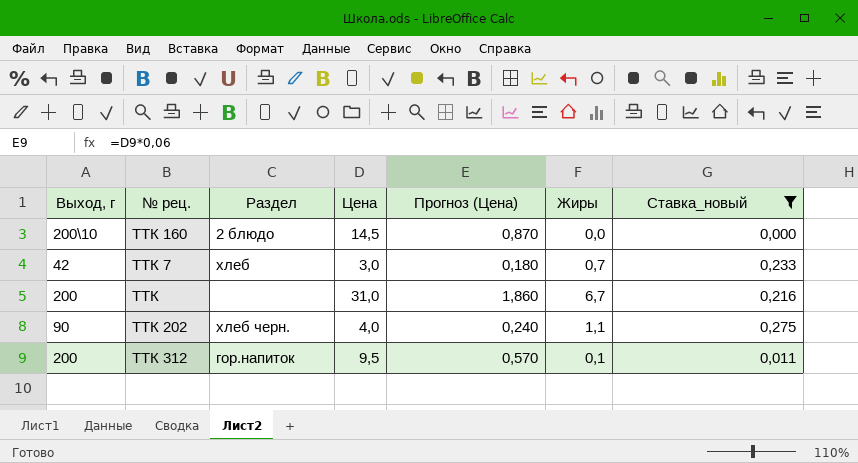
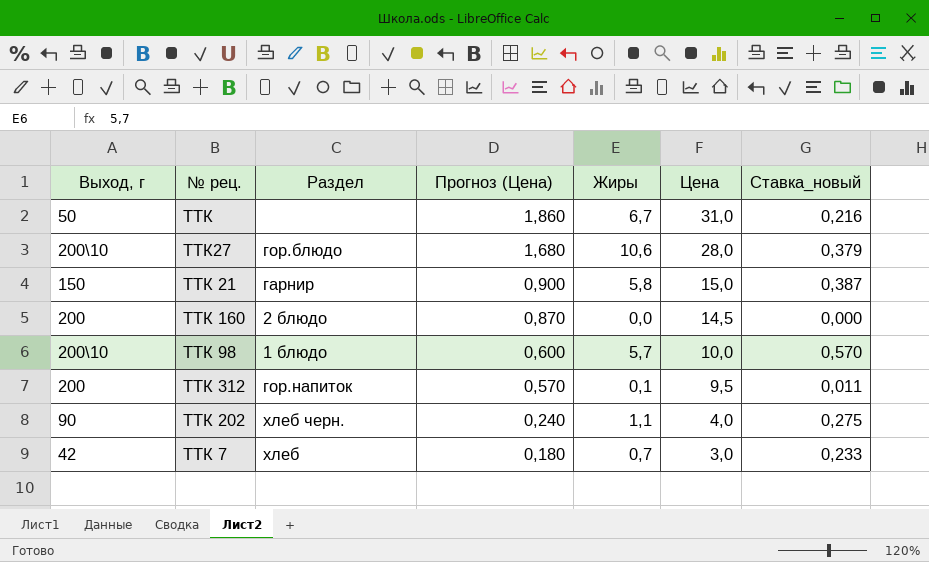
filter: Ставка_новый <= 0,275 -> none
row order: none -> Прогноз (Цена) descending
column Цена | position: 4 -> 6
ТТК | Выход, г: 200 -> 50
ТТК 160 | Выход, г: 200\10 -> 200

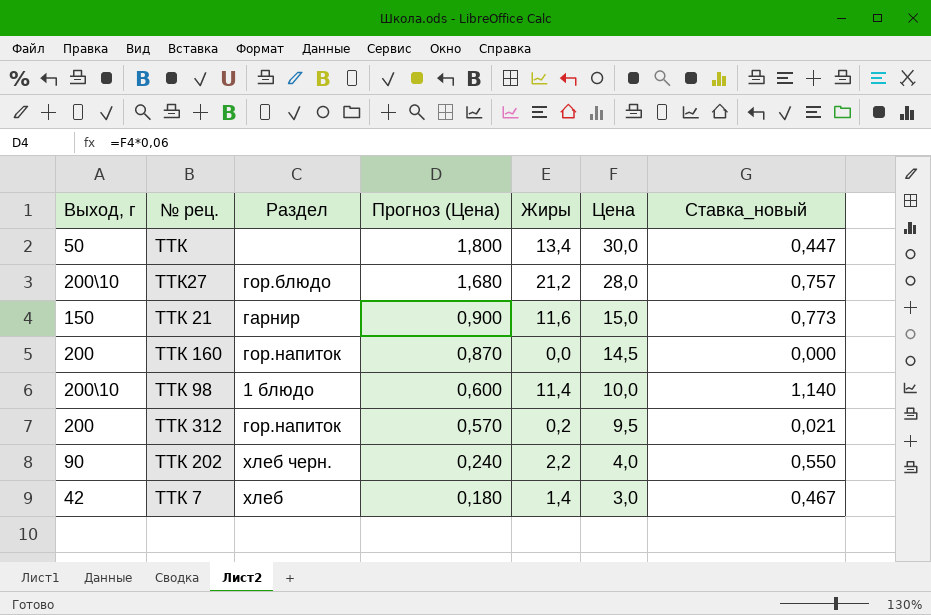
ТТК | Прогноз (Цена): 1,860 -> 1,800
ТТК | Жиры: 6,7 -> 13,4
ТТК | Цена: 31,0 -> 30,0
ТТК | Ставка_новый: 0,216 -> 0,447
ТТК27 | Жиры: 10,6 -> 21,2
ТТК27 | Ставка_новый: 0,379 -> 0,757
ТТК 21 | Жиры: 5,8 -> 11,6
ТТК 21 | Ставка_новый: 0,387 -> 0,773
ТТК 160 | Раздел: 2 блюдо -> гор.напиток
ТТК 98 | Жиры: 5,7 -> 11,4
ТТК 98 | Ставка_новый: 0,570 -> 1,140
ТТК 312 | Жиры: 0,1 -> 0,2
ТТК 312 | Ставка_новый: 0,011 -> 0,021
ТТК 202 | Жиры: 1,1 -> 2,2
ТТК 202 | Ставка_новый: 0,275 -> 0,550
ТТК 7 | Жиры: 0,7 -> 1,4
ТТК 7 | Ставка_новый: 0,233 -> 0,467

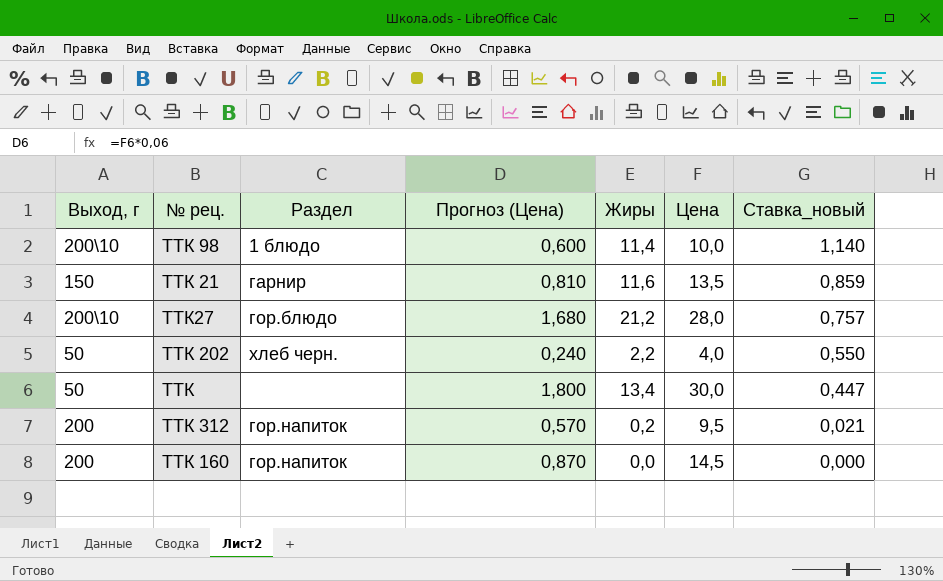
row order: Прогноз (Цена) descending -> Ставка_новый descending
row ТТК 7: 42 | хлеб | 0,180 | 1,4 | 3,0 | 0,467 -> none
ТТК 21 | Прогноз (Цена): 0,900 -> 0,810
ТТК 21 | Цена: 15,0 -> 13,5
ТТК 21 | Ставка_новый: 0,773 -> 0,859
ТТК 202 | Выход, г: 90 -> 50

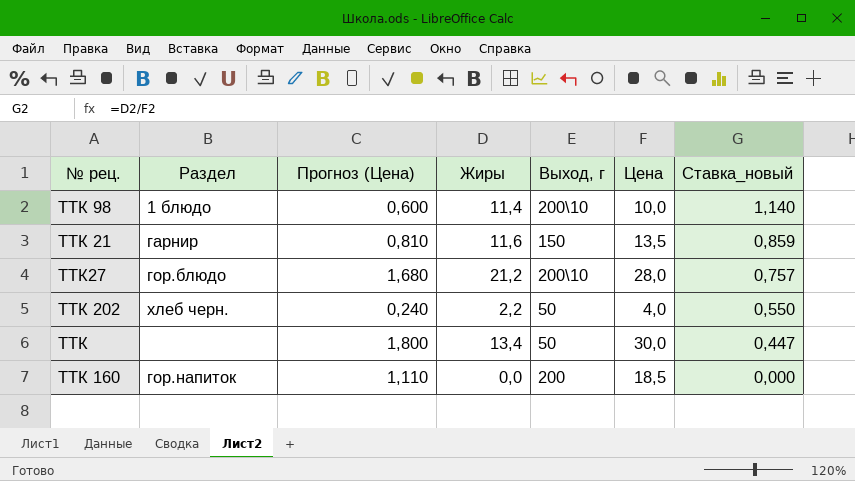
column Выход, г | position: 1 -> 5
row ТТК 312: 200 | гор.напиток | 0,570 | 0,2 | 9,5 | 0,021 -> none
ТТК 160 | Прогноз (Цена): 0,870 -> 1,110
ТТК 160 | Цена: 14,5 -> 18,5

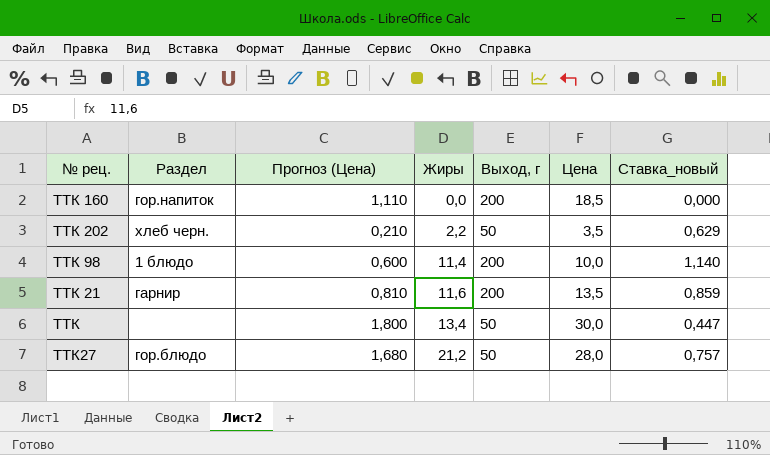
row order: Ставка_новый descending -> Жиры ascending
ТТК 202 | Прогноз (Цена): 0,240 -> 0,210
ТТК 202 | Цена: 4,0 -> 3,5
ТТК 202 | Ставка_новый: 0,550 -> 0,629
ТТК 98 | Выход, г: 200\10 -> 200
ТТК 21 | Выход, г: 150 -> 200
ТТК27 | Выход, г: 200\10 -> 50

